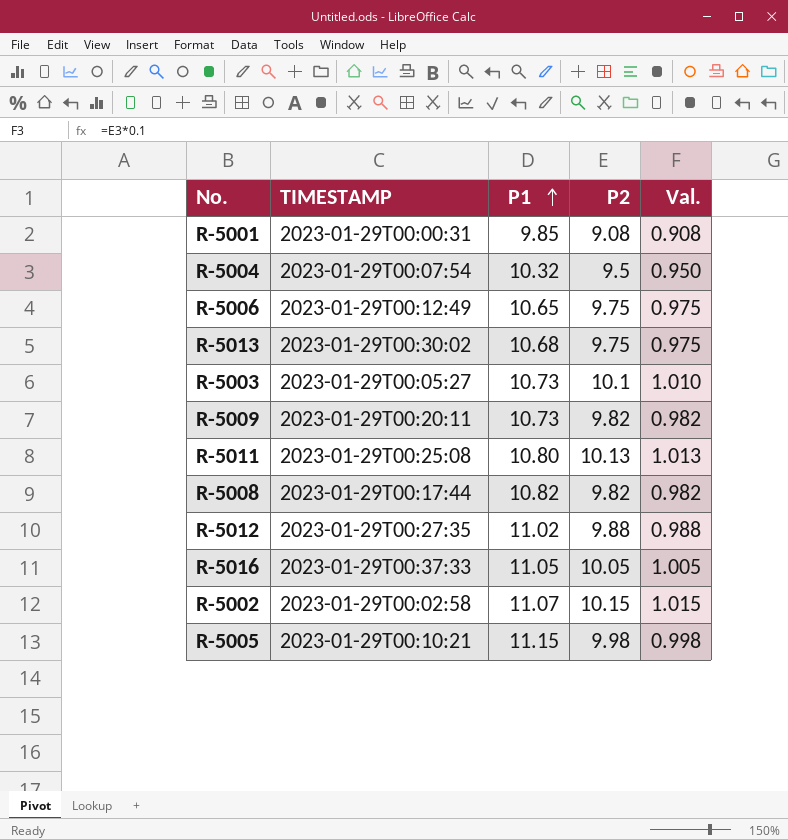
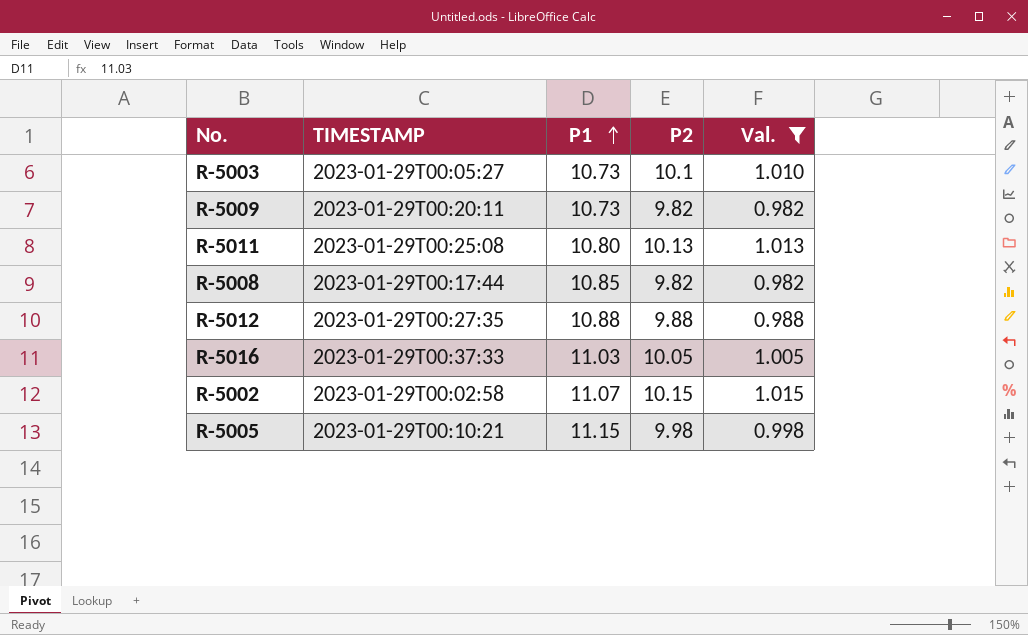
filter: none -> Val. >= 0.982
R-5008 | P1: 10.82 -> 10.85
R-5012 | P1: 11.02 -> 10.88
R-5016 | P1: 11.05 -> 11.03

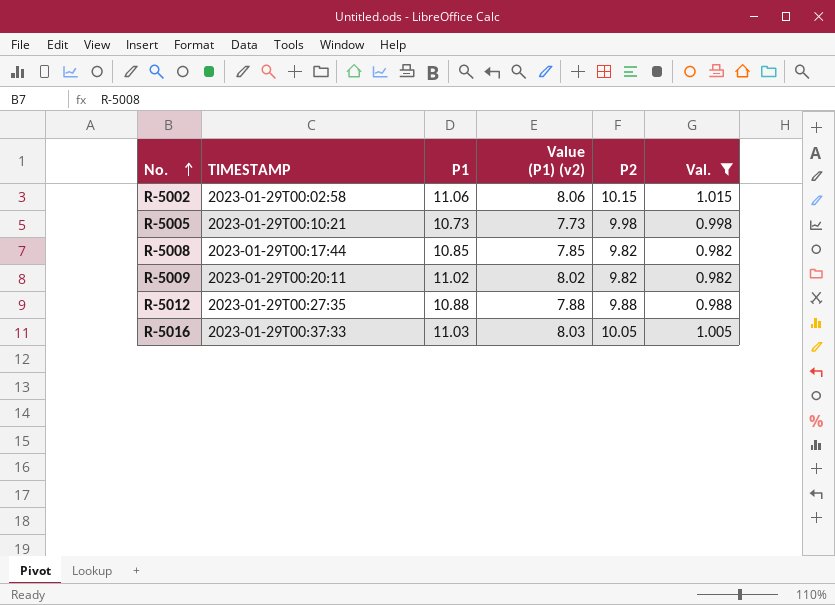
row order: P1 ascending -> No. ascending
column Value (P1) (v2) | formula: none -> [P1] - 3
row R-5003: 2023-01-29T00:05:27 | 10.73 | 10.1 | 1.010 -> none
row R-5011: 2023-01-29T00:25:08 | 10.80 | 10.13 | 1.013 -> none
R-5002 | P1: 11.07 -> 11.06
R-5005 | P1: 11.15 -> 10.73
R-5009 | P1: 10.73 -> 11.02

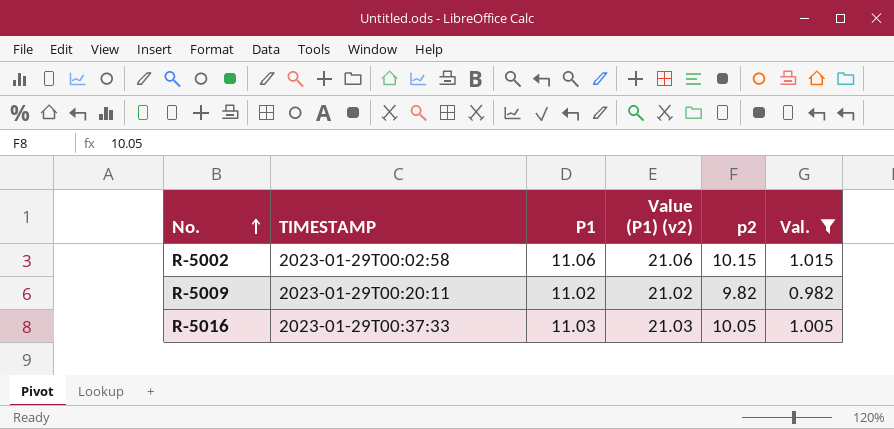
column Value (P1) (v2) | formula: [P1] - 3 -> [P1] + 10
column name: P2 -> p2
row R-5005: 2023-01-29T00:10:21 | 10.73 | 7.73 | 9.98 | 0.998 -> none
row R-5008: 2023-01-29T00:17:44 | 10.85 | 7.85 | 9.82 | 0.982 -> none
row R-5012: 2023-01-29T00:27:35 | 10.88 | 7.88 | 9.88 | 0.988 -> none

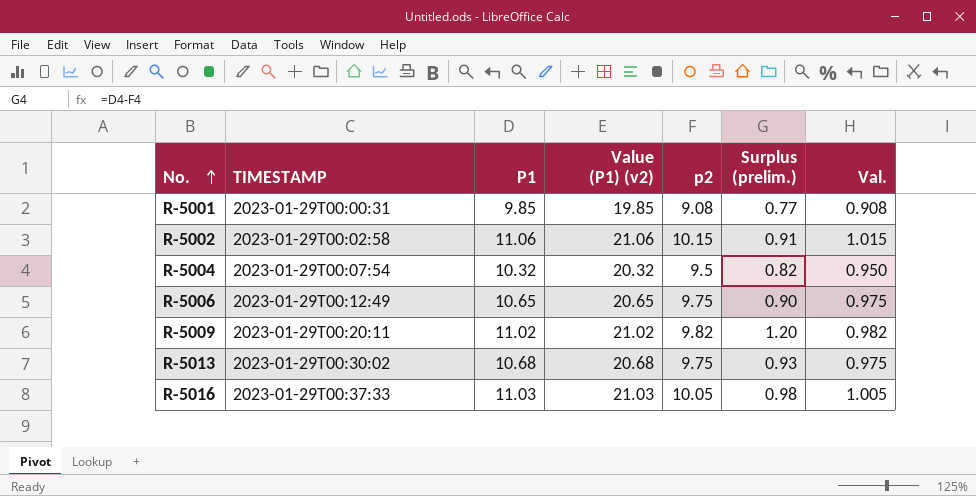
filter: Val. >= 0.982 -> none
column Surplus (prelim.) | formula: none -> [P1] - [p2]

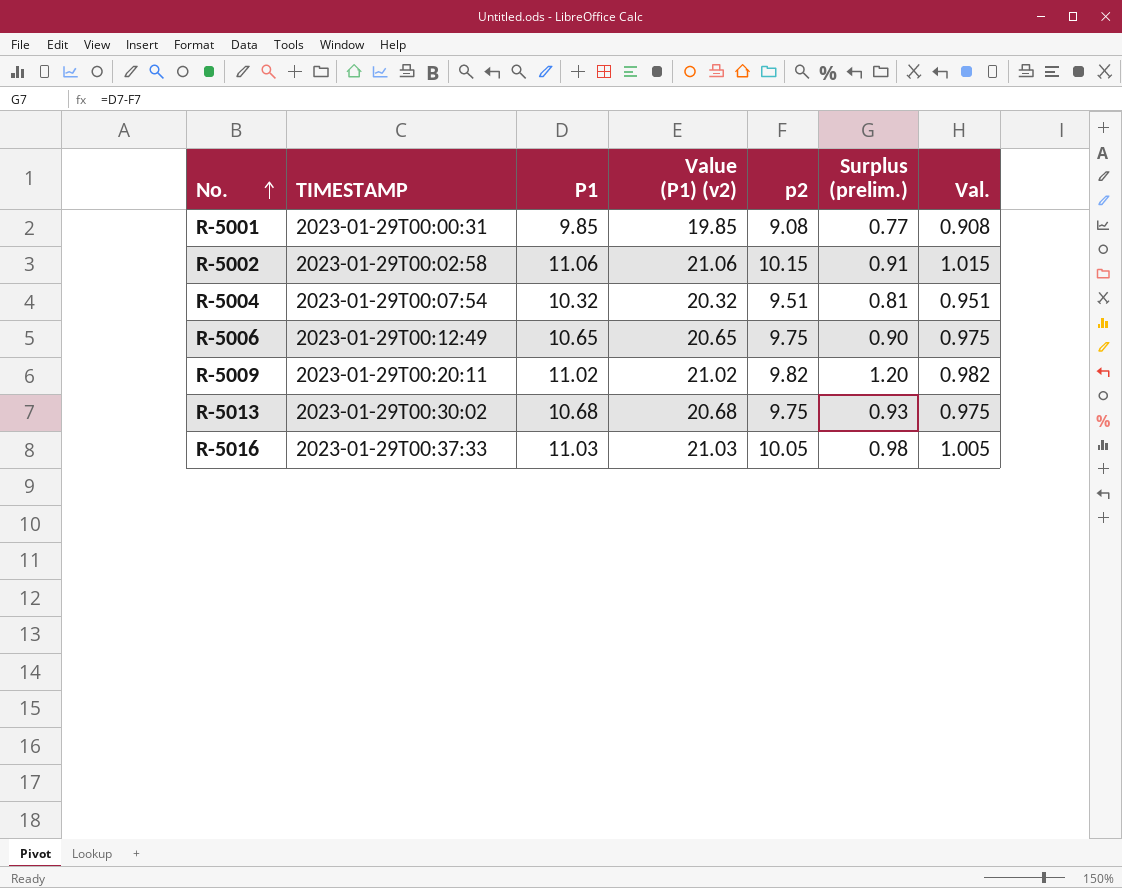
R-5004 | p2: 9.5 -> 9.51
R-5004 | Surplus (prelim.): 0.82 -> 0.81
R-5004 | Val.: 0.950 -> 0.951

